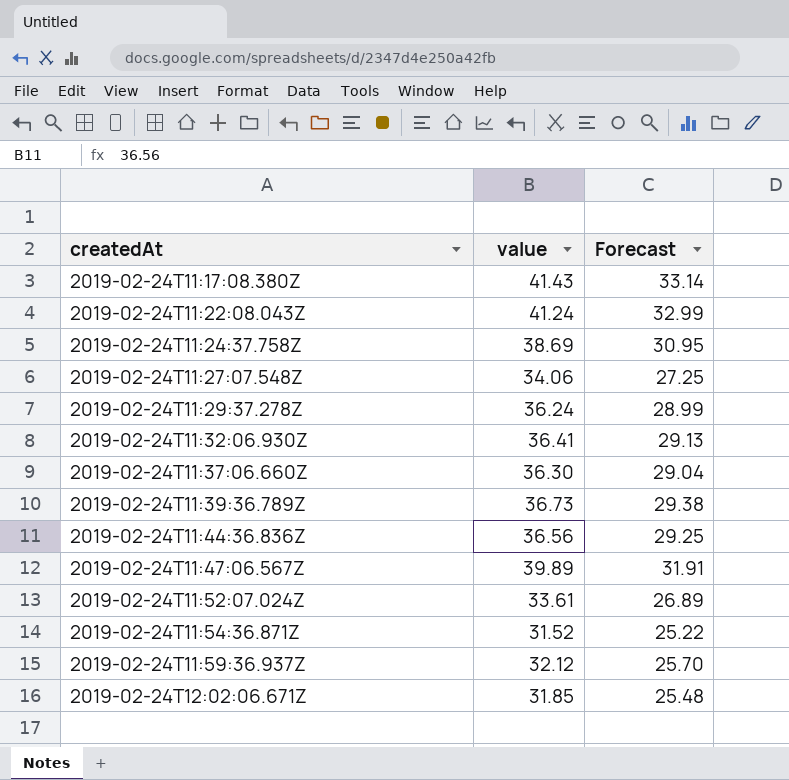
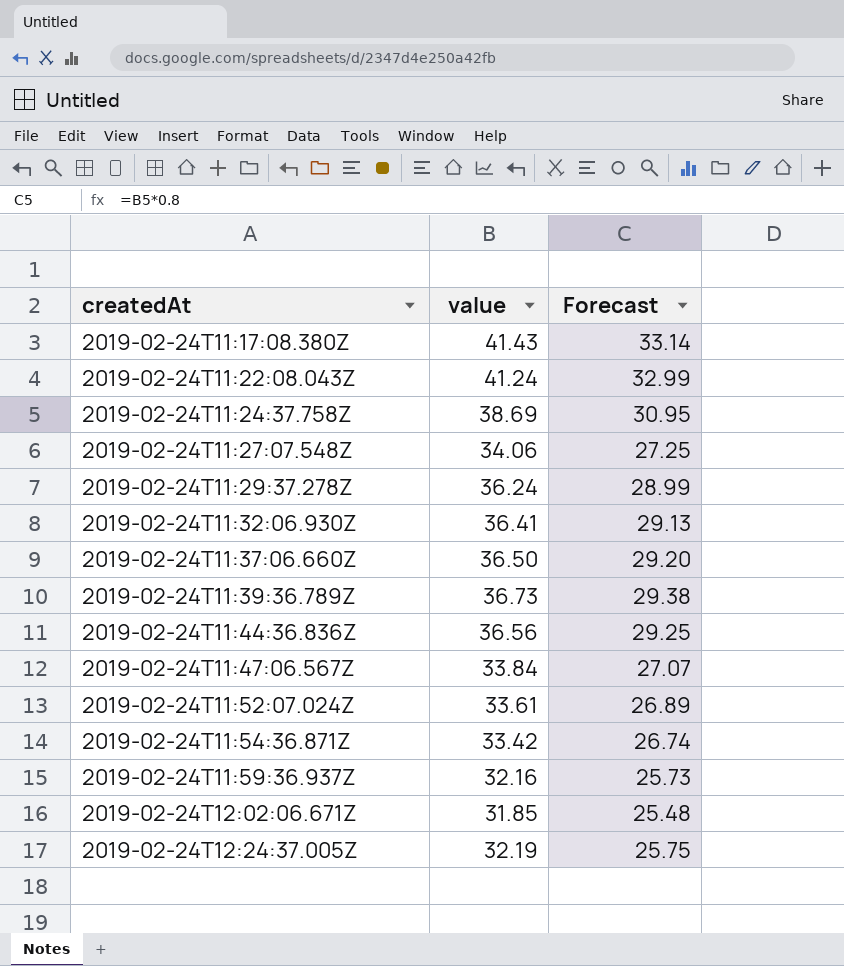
2019-02-24T11:37:06.660Z | value: 36.30 -> 36.50
2019-02-24T11:37:06.660Z | Forecast: 29.04 -> 29.20
2019-02-24T11:47:06.567Z | value: 39.89 -> 33.84
2019-02-24T11:47:06.567Z | Forecast: 31.91 -> 27.07
2019-02-24T11:54:36.871Z | value: 31.52 -> 33.42
2019-02-24T11:54:36.871Z | Forecast: 25.22 -> 26.74
2019-02-24T11:59:36.937Z | value: 32.12 -> 32.16
2019-02-24T11:59:36.937Z | Forecast: 25.70 -> 25.73
row 2019-02-24T12:24:37.005Z: none -> 32.19 | 25.75

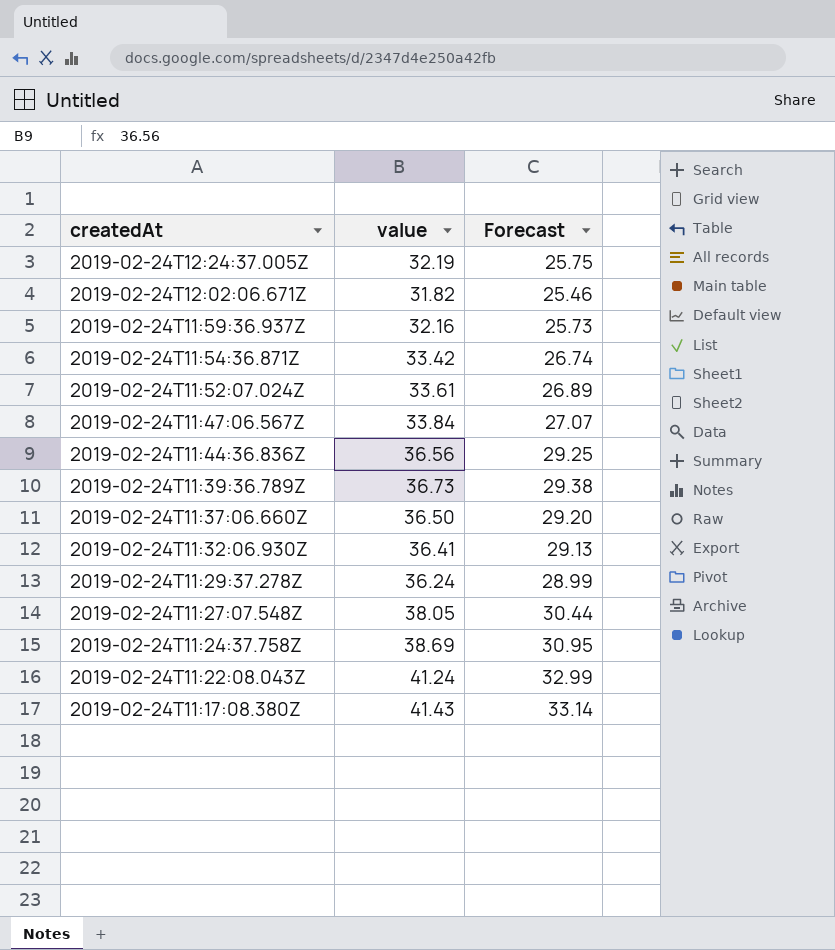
row order: createdAt ascending -> createdAt descending
2019-02-24T12:02:06.671Z | value: 31.85 -> 31.82
2019-02-24T12:02:06.671Z | Forecast: 25.48 -> 25.46
2019-02-24T11:27:07.548Z | value: 34.06 -> 38.05
2019-02-24T11:27:07.548Z | Forecast: 27.25 -> 30.44

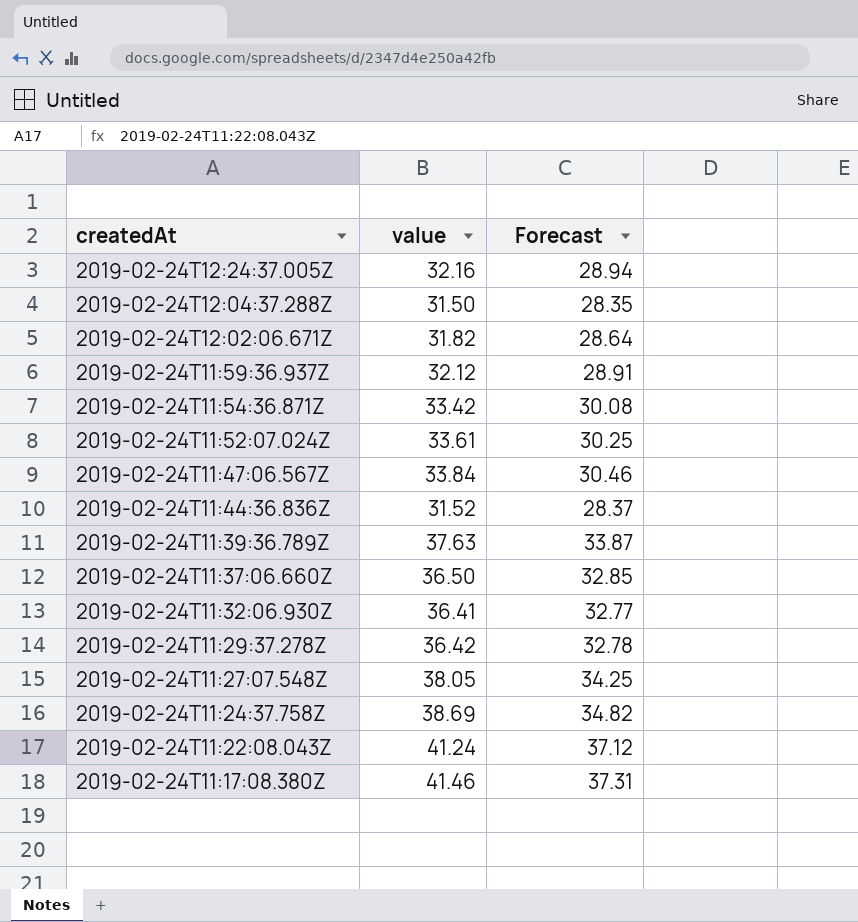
column Forecast | formula: [value] * 0.8 -> [value] * 0.9
2019-02-24T12:24:37.005Z | value: 32.19 -> 32.16
row 2019-02-24T12:04:37.288Z: none -> 31.50 | 28.35
2019-02-24T11:59:36.937Z | value: 32.16 -> 32.12
2019-02-24T11:44:36.836Z | value: 36.56 -> 31.52
2019-02-24T11:39:36.789Z | value: 36.73 -> 37.63
2019-02-24T11:29:37.278Z | value: 36.24 -> 36.42
2019-02-24T11:17:08.380Z | value: 41.43 -> 41.46

